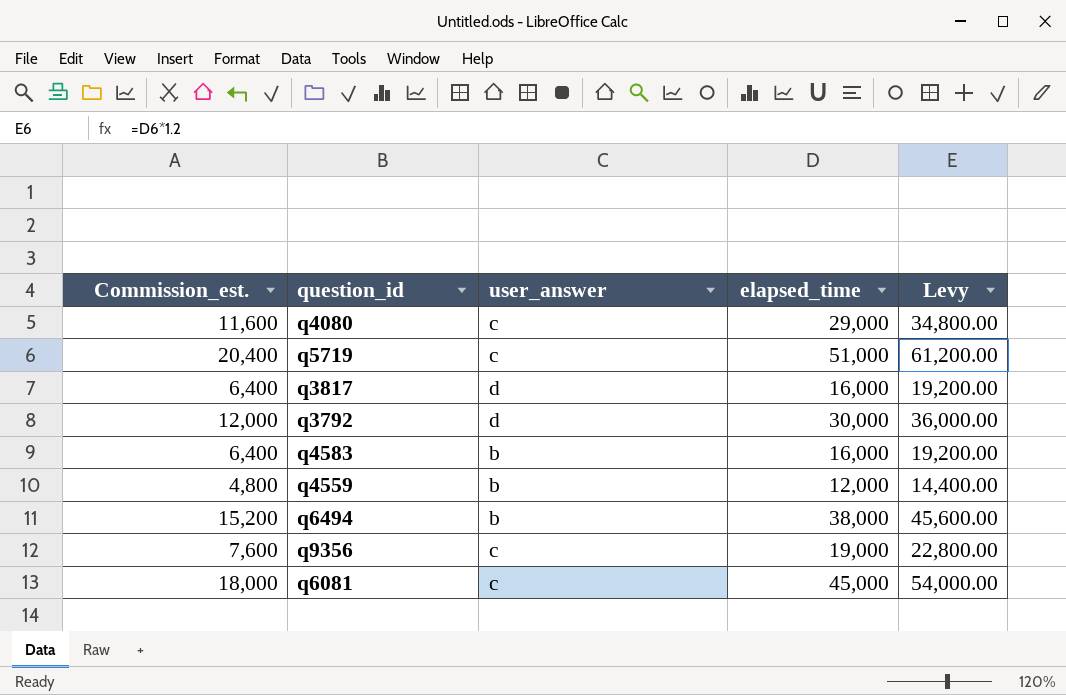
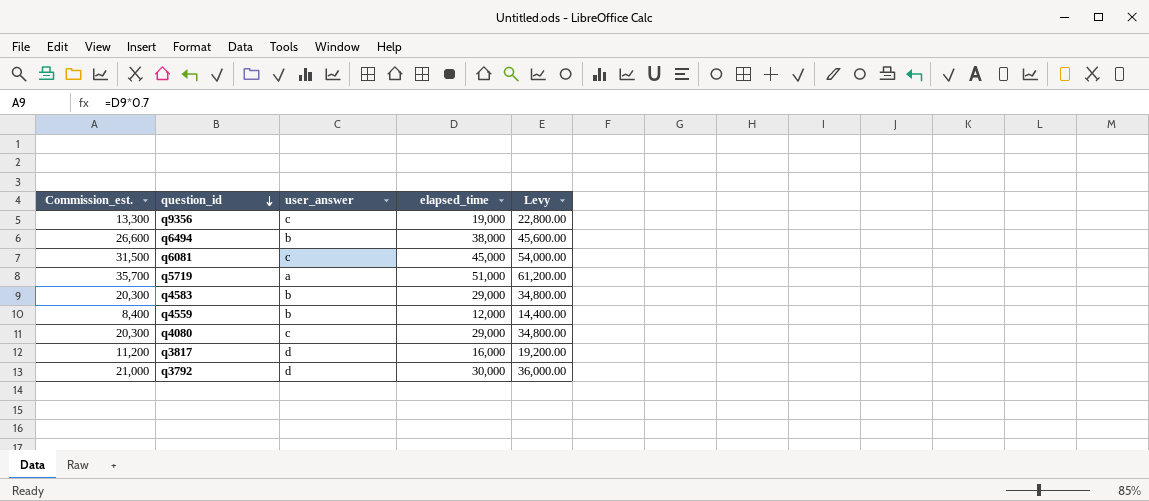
row order: none -> question_id descending
column Commission_est. | formula: [elapsed_time] * 0.4 -> [elapsed_time] * 0.7
q5719 | user_answer: c -> a
q4583 | elapsed_time: 16,000 -> 29,000
q4583 | Levy: 19,200.00 -> 34,800.00

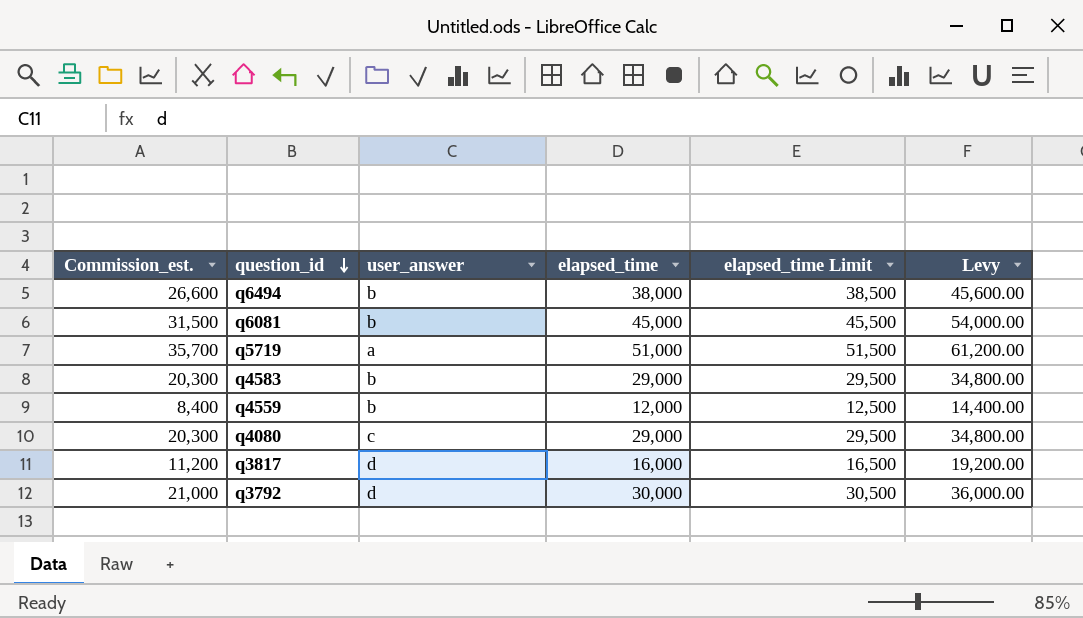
column elapsed_time Limit | formula: none -> [elapsed_time] + 500
row q9356: 13,300 | c | 19,000 | 22,800.00 -> none
q6081 | user_answer: c -> b

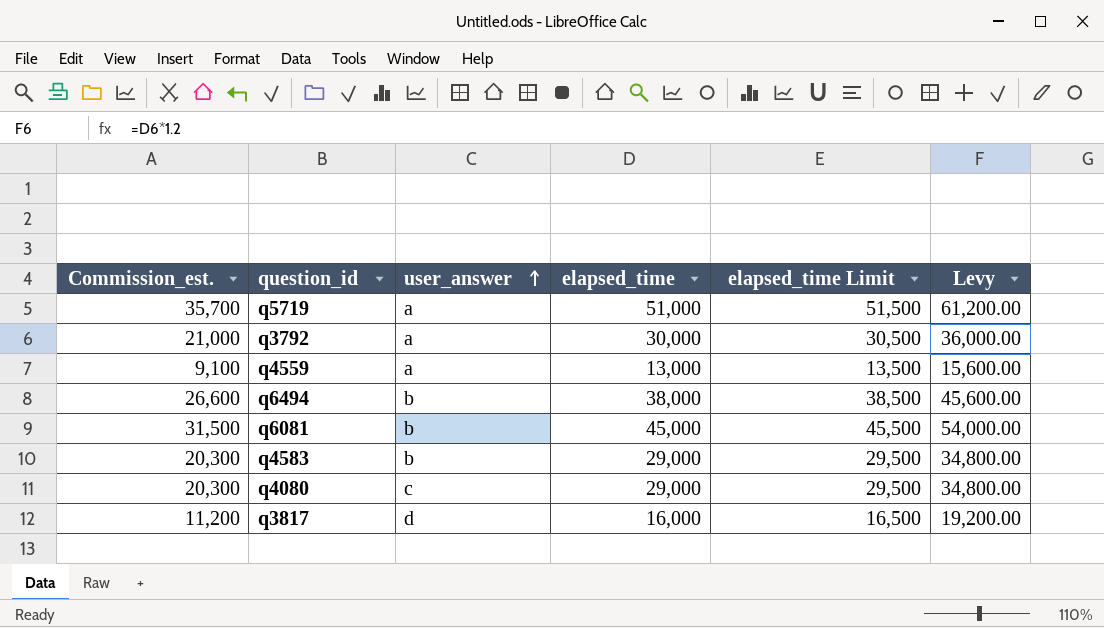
row order: question_id descending -> user_answer ascending
q3792 | user_answer: d -> a
q4559 | Commission_est.: 8,400 -> 9,100
q4559 | user_answer: b -> a
q4559 | elapsed_time: 12,000 -> 13,000
q4559 | elapsed_time Limit: 12,500 -> 13,500
q4559 | Levy: 14,400.00 -> 15,600.00

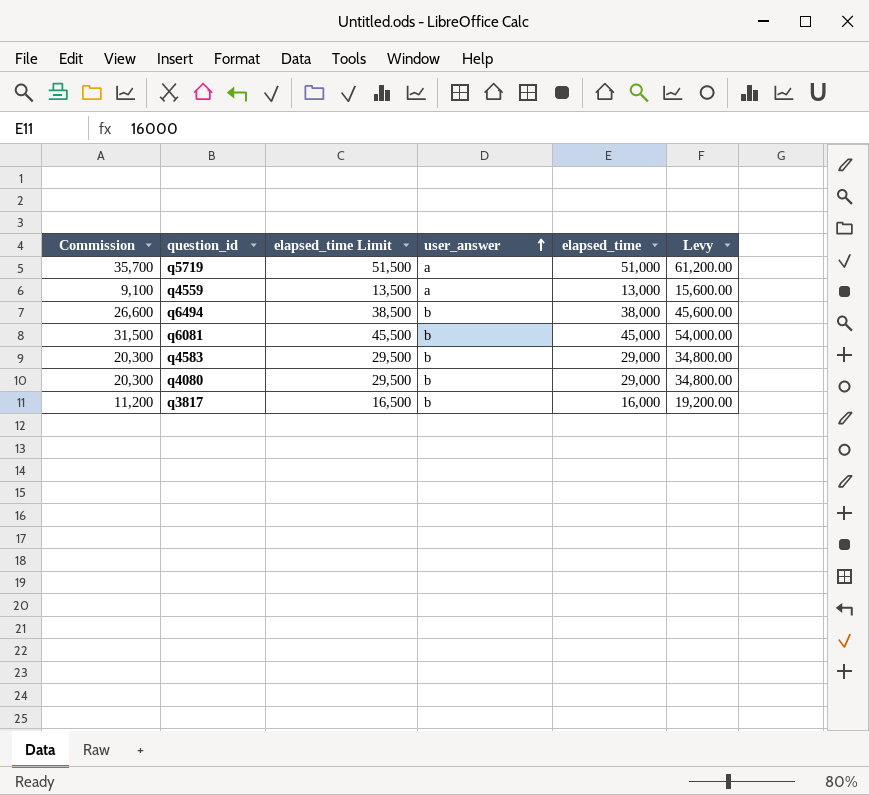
column name: Commission_est. -> Commission
column elapsed_time Limit | position: 5 -> 3
row q3792: 21,000 | a | 30,000 | 30,500 | 36,000.00 -> none
q4080 | user_answer: c -> b
q3817 | user_answer: d -> b

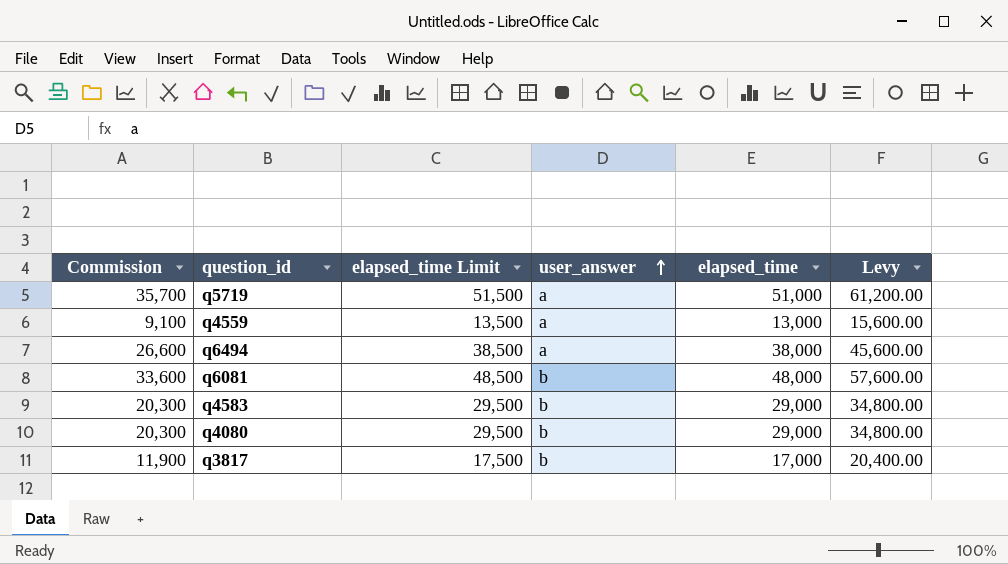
q6494 | user_answer: b -> a
q6081 | Commission: 31,500 -> 33,600
q6081 | elapsed_time Limit: 45,500 -> 48,500
q6081 | elapsed_time: 45,000 -> 48,000
q6081 | Levy: 54,000.00 -> 57,600.00
q3817 | Commission: 11,200 -> 11,900
q3817 | elapsed_time Limit: 16,500 -> 17,500
q3817 | elapsed_time: 16,000 -> 17,000
q3817 | Levy: 19,200.00 -> 20,400.00

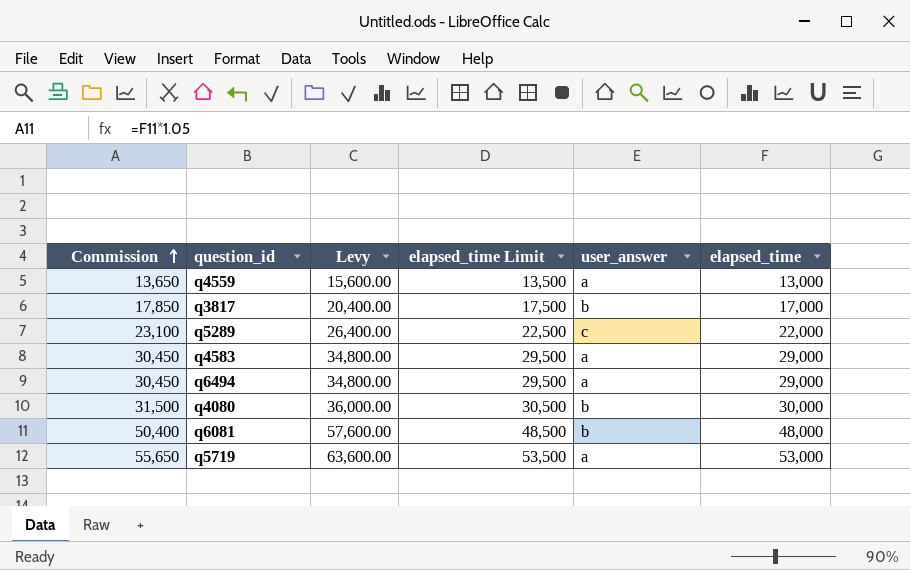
row order: user_answer ascending -> Commission ascending
column Commission | formula: [elapsed_time] * 0.7 -> [elapsed_time] * 1.05
column Levy | position: 6 -> 3
row q5289: none -> 23,100 | 26,400.00 | 22,500 | c | 22,000
q4583 | user_answer: b -> a
q6494 | Levy: 45,600.00 -> 34,800.00
q6494 | elapsed_time Limit: 38,500 -> 29,500
q6494 | elapsed_time: 38,000 -> 29,000
q4080 | Levy: 34,800.00 -> 36,000.00
q4080 | elapsed_time Limit: 29,500 -> 30,500
q4080 | elapsed_time: 29,000 -> 30,000
q5719 | Levy: 61,200.00 -> 63,600.00
q5719 | elapsed_time Limit: 51,500 -> 53,500
q5719 | elapsed_time: 51,000 -> 53,000

